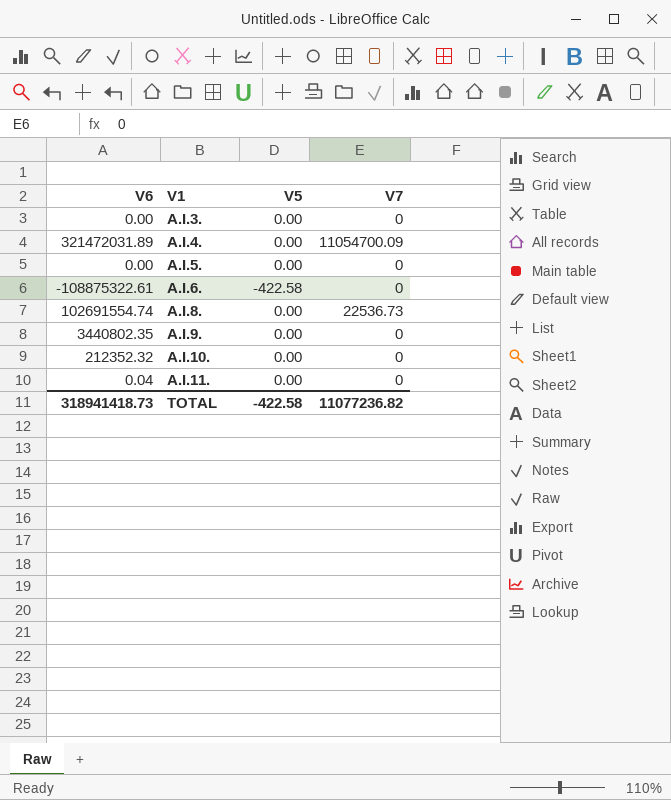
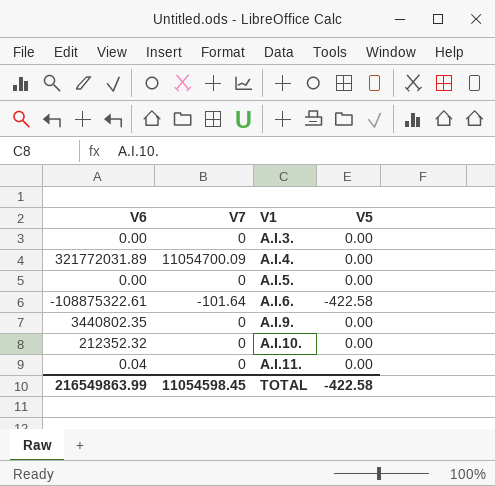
column V7 | position: 4 -> 2
row A.I.8.: 102691554.74 | 0.00 | 22536.73 -> none
A.I.4. | V6: 321472031.89 -> 321772031.89
A.I.6. | V7: 0 -> -101.64
TOTAL | V6: 318941418.73 -> 216549863.99
TOTAL | V7: 11077236.82 -> 11054598.45

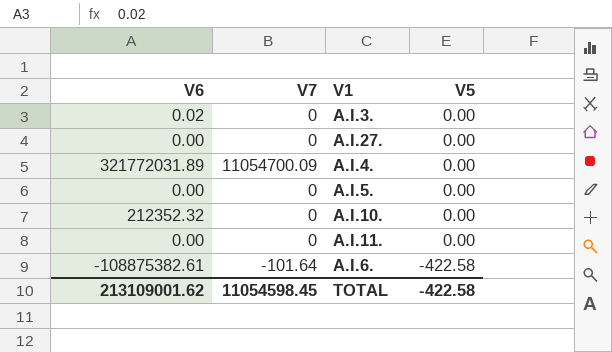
row order: V1 ascending -> V5 descending
row A.I.9.: 3440802.35 | 0 | 0.00 -> none
A.I.3. | V6: 0.00 -> 0.02
row A.I.27.: none -> 0.00 | 0 | 0.00
A.I.11. | V6: 0.04 -> 0.00
A.I.6. | V6: -108875322.61 -> -108875382.61
TOTAL | V6: 216549863.99 -> 213109001.62

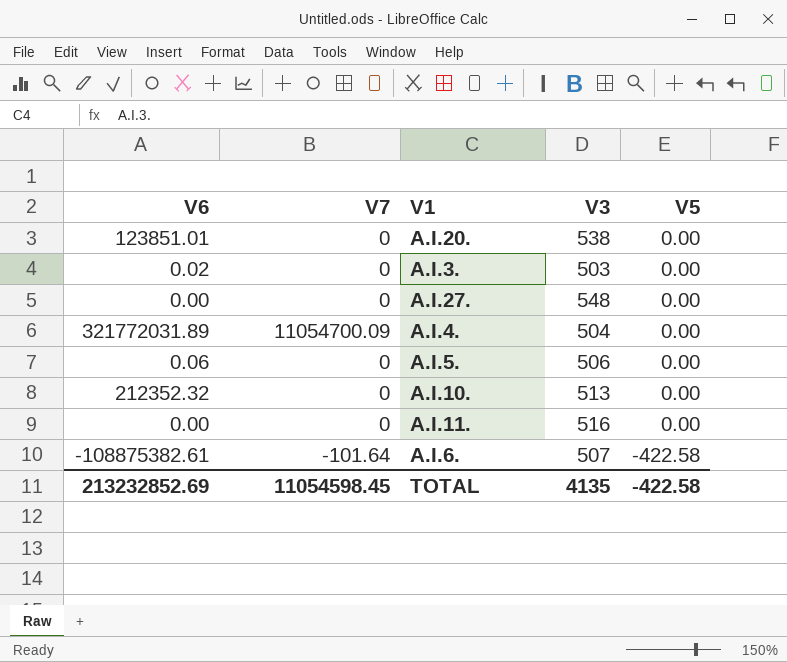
column V3 | position: none -> 4
row A.I.20.: none -> 123851.01 | 0 | 538 | 0.00
A.I.5. | V6: 0.00 -> 0.06
TOTAL | V6: 213109001.62 -> 213232852.69

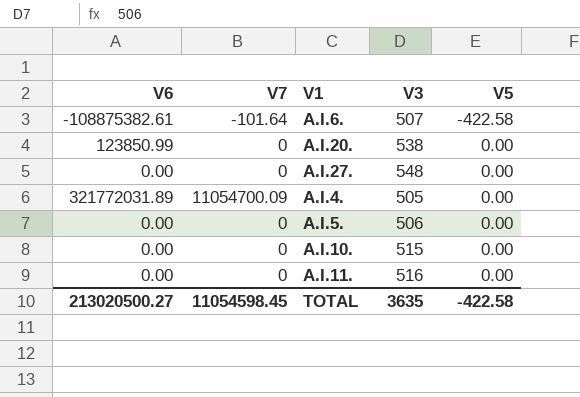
row order: V5 descending -> V5 ascending
row A.I.3.: 0.02 | 0 | 503 | 0.00 -> none
A.I.20. | V6: 123851.01 -> 123850.99
A.I.4. | V3: 504 -> 505
A.I.5. | V6: 0.06 -> 0.00
A.I.10. | V6: 212352.32 -> 0.00
A.I.10. | V3: 513 -> 515
TOTAL | V6: 213232852.69 -> 213020500.27
TOTAL | V3: 4135 -> 3635

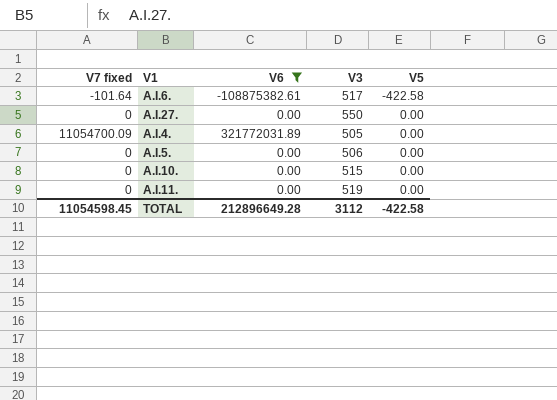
filter: none -> V6 != 123850.99
column name: V7 -> V7 fixed
column V6 | position: 1 -> 3
A.I.6. | V3: 507 -> 517
A.I.27. | V3: 548 -> 550
A.I.11. | V3: 516 -> 519
TOTAL | V6: 213020500.27 -> 212896649.28
TOTAL | V3: 3635 -> 3112

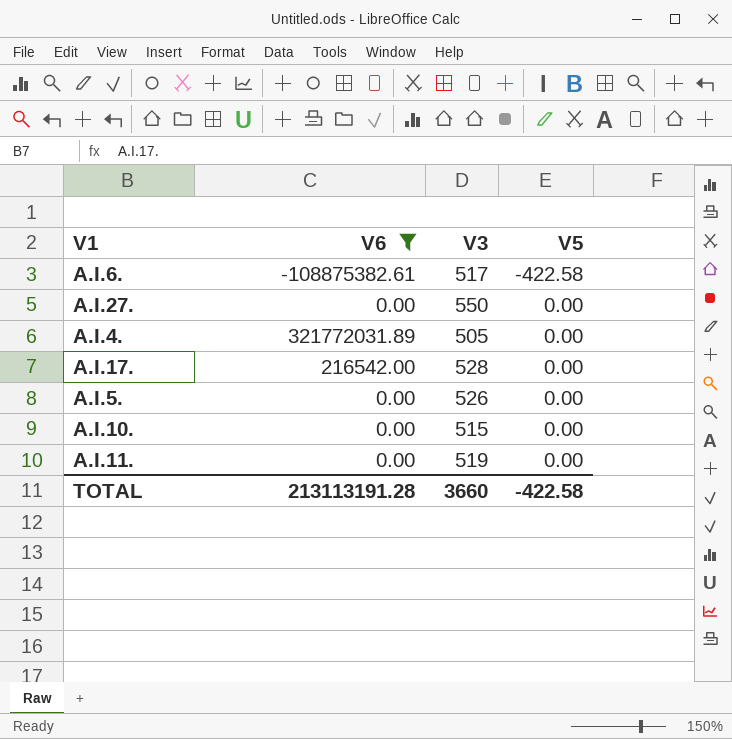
column V7 fixed | position: 1 -> none
row A.I.17.: none -> 216542.00 | 528 | 0.00
A.I.5. | V3: 506 -> 526
TOTAL | V6: 212896649.28 -> 213113191.28
TOTAL | V3: 3112 -> 3660

